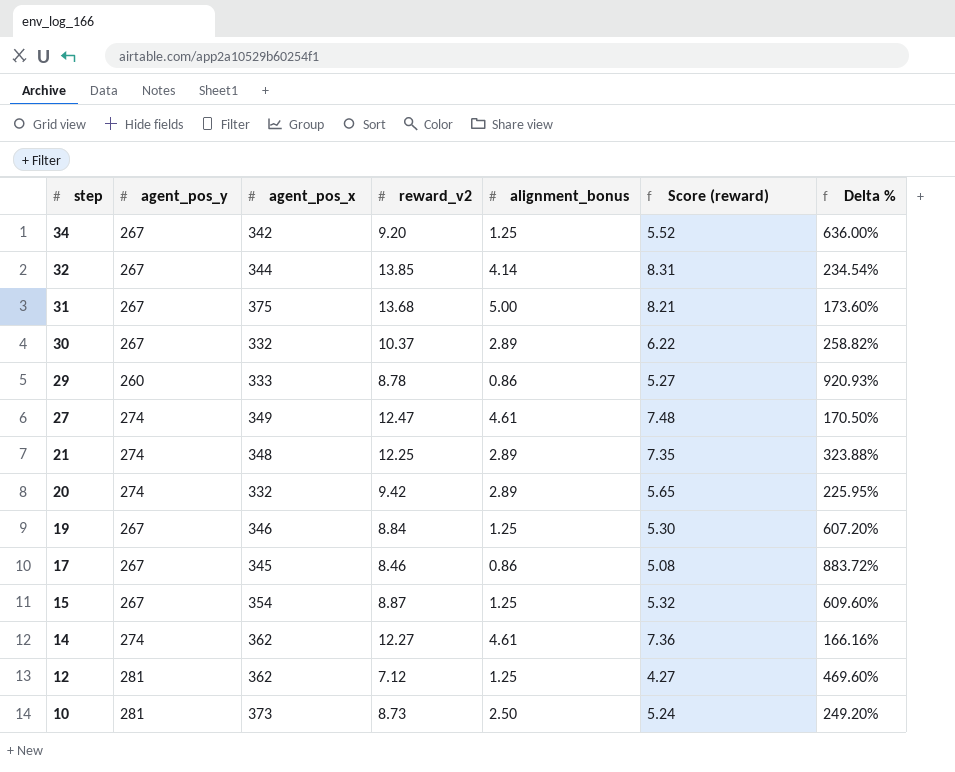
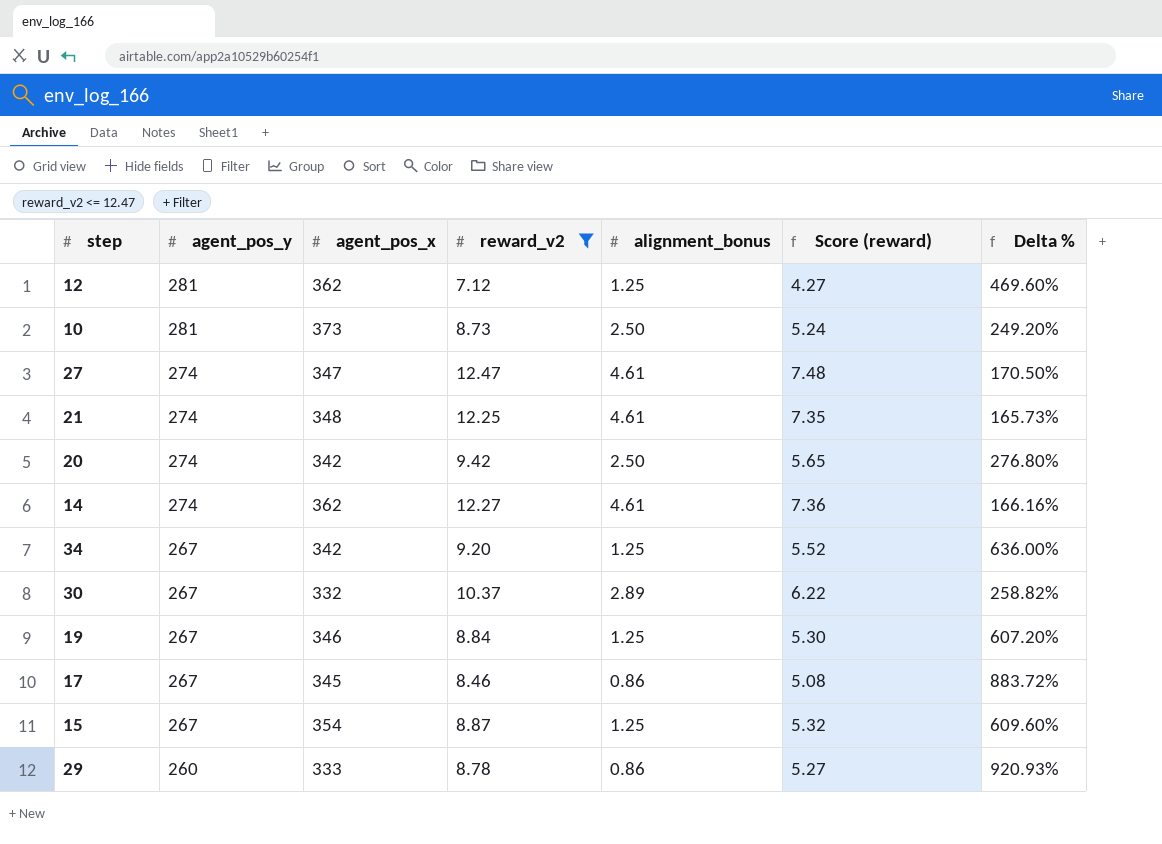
filter: none -> reward_v2 <= 12.47
row order: step descending -> agent_pos_y descending
27 | agent_pos_x: 349 -> 347
21 | alignment_bonus: 2.89 -> 4.61
21 | Delta %: 323.88% -> 165.73%
20 | agent_pos_x: 332 -> 342
20 | alignment_bonus: 2.89 -> 2.50
20 | Delta %: 225.95% -> 276.80%

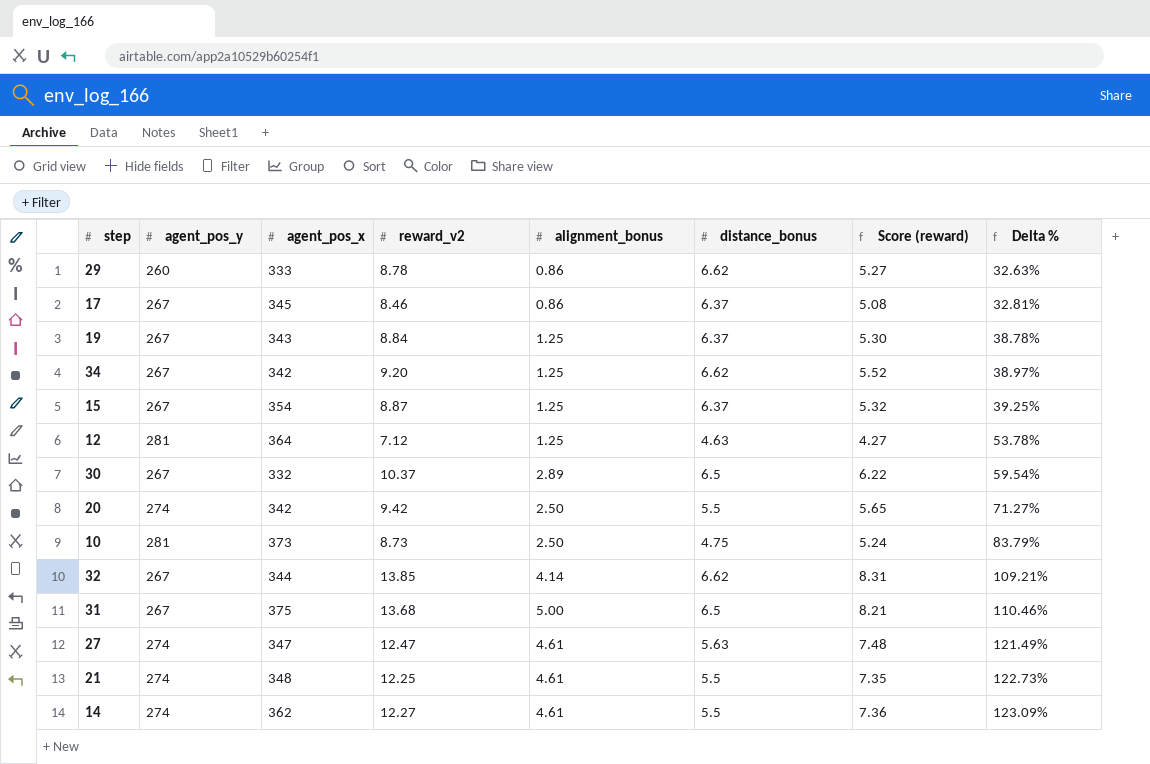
filter: reward_v2 <= 12.47 -> none
row order: agent_pos_y descending -> Delta % ascending
column distance_bonus | position: none -> 6
column Delta % | formula: ([reward_v2] - [alignment_bonus]) / [alignment_bonus] -> ([reward_v2] - [distance_bonus]) / [distance_bonus]
19 | agent_pos_x: 346 -> 343
12 | agent_pos_x: 362 -> 364

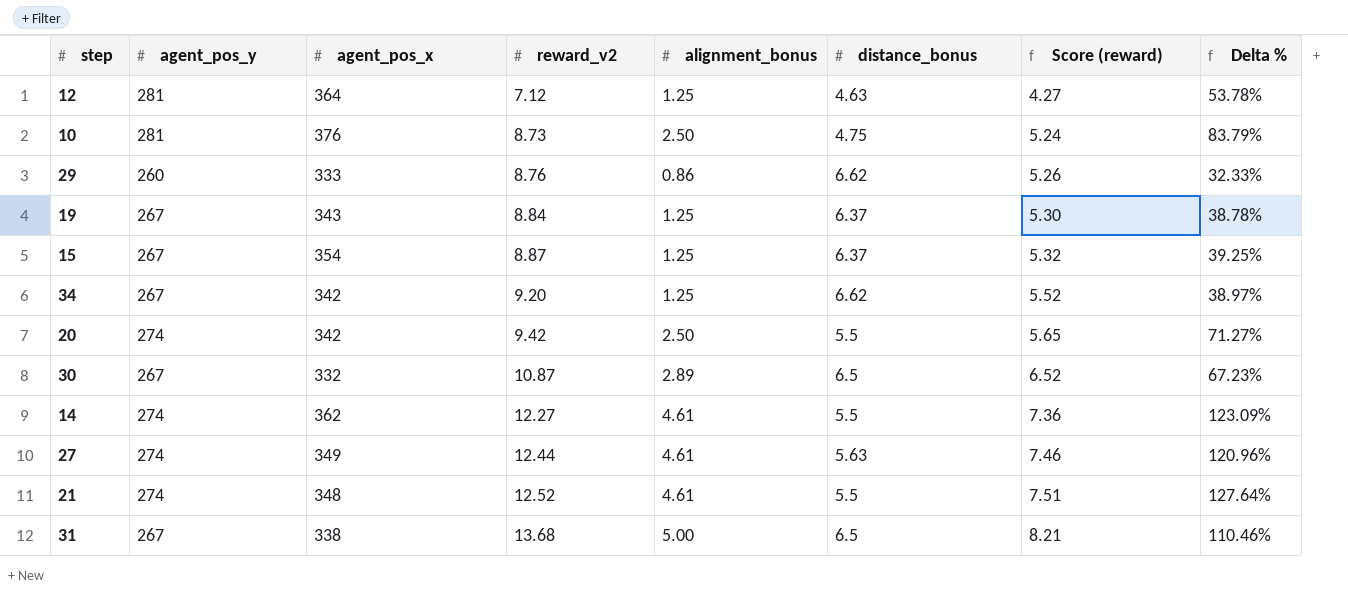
row order: Delta % ascending -> reward_v2 ascending
row 17: 267 | 345 | 8.46 | 0.86 | 6.37 | 5.08 | 32.81% -> none
row 32: 267 | 344 | 13.85 | 4.14 | 6.62 | 8.31 | 109.21% -> none
10 | agent_pos_x: 373 -> 376
29 | reward_v2: 8.78 -> 8.76
29 | Score (reward): 5.27 -> 5.26
29 | Delta %: 32.63% -> 32.33%
30 | reward_v2: 10.37 -> 10.87
30 | Score (reward): 6.22 -> 6.52
30 | Delta %: 59.54% -> 67.23%
27 | agent_pos_x: 347 -> 349
27 | reward_v2: 12.47 -> 12.44
27 | Score (reward): 7.48 -> 7.46
27 | Delta %: 121.49% -> 120.96%
21 | reward_v2: 12.25 -> 12.52
21 | Score (reward): 7.35 -> 7.51
21 | Delta %: 122.73% -> 127.64%
31 | agent_pos_x: 375 -> 338

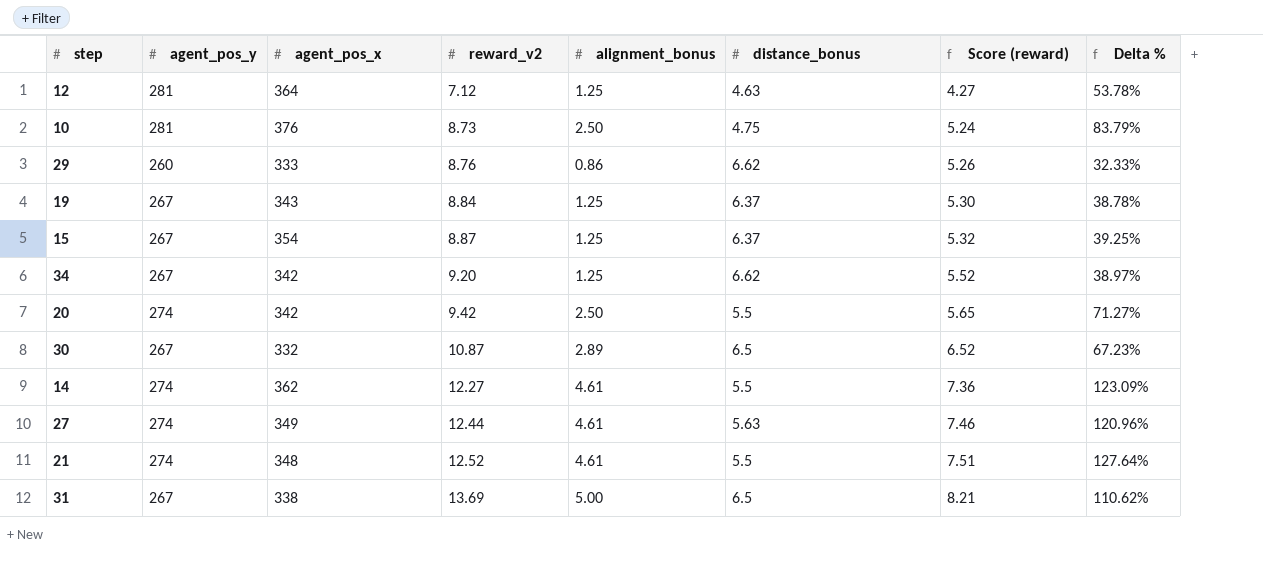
31 | reward_v2: 13.68 -> 13.69
31 | Delta %: 110.46% -> 110.62%

